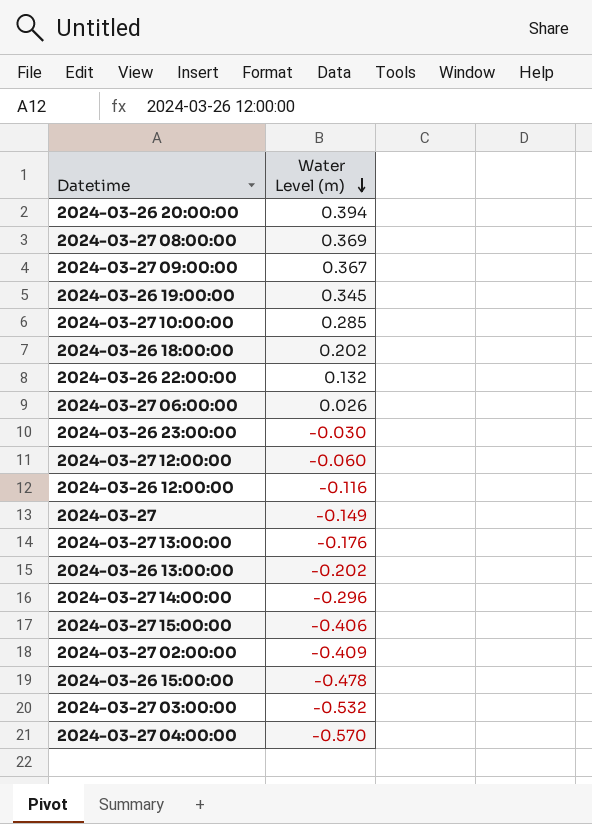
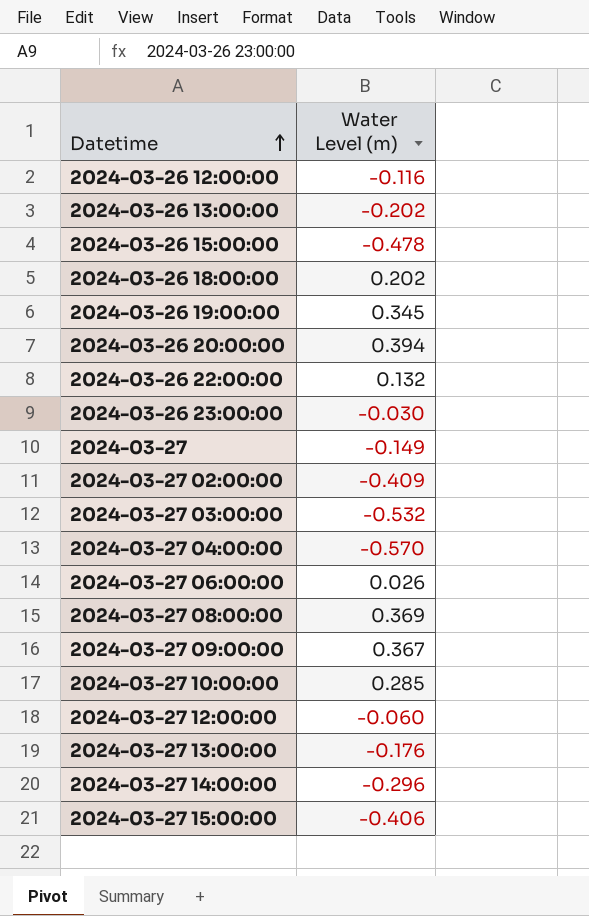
row order: Water Level (m) descending -> Datetime ascending

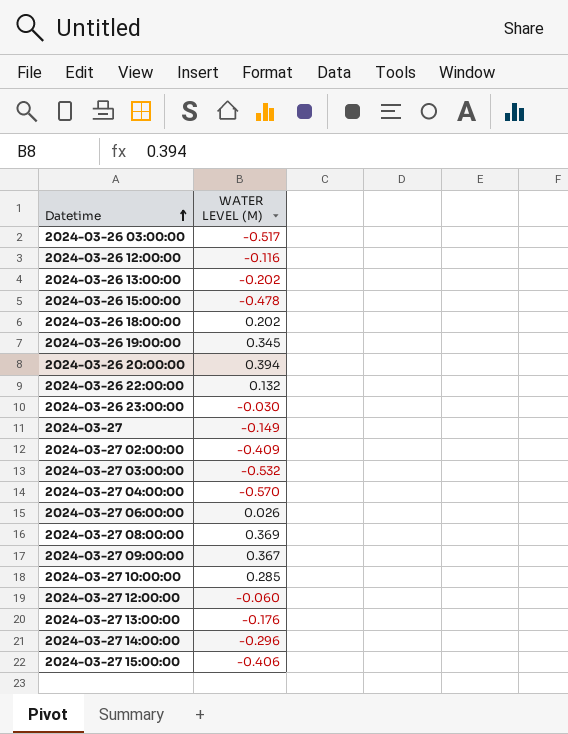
column name: Water Level (m) -> WATER LEVEL (M)
row 2024-03-26 03:00:00: none -> -0.517

